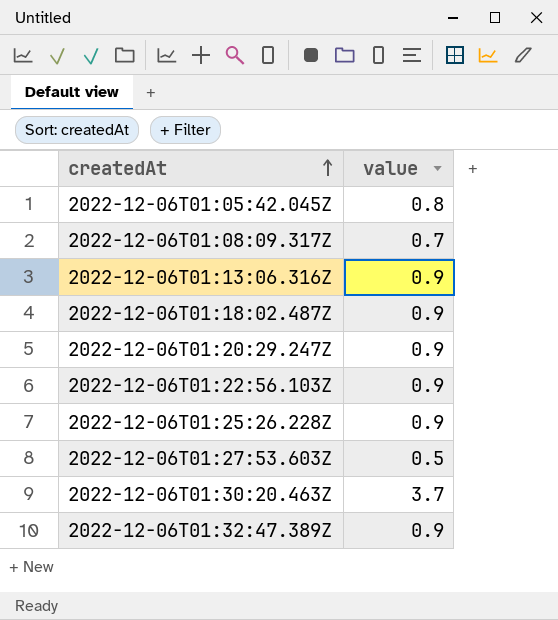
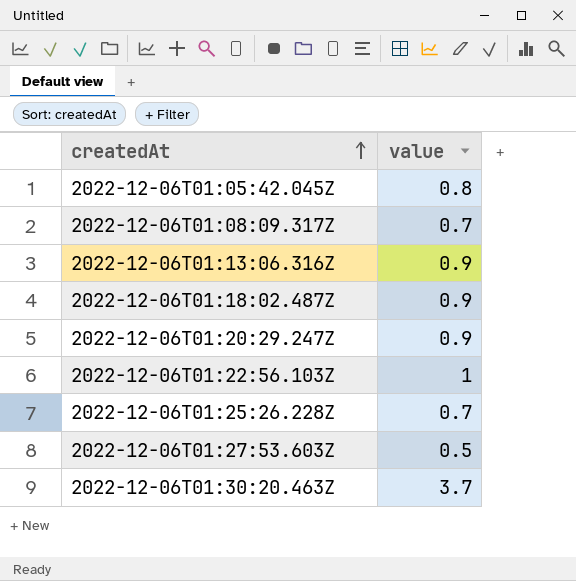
row 2022-12-06T01:32:47.389Z: 0.9 -> none
2022-12-06T01:22:56.103Z | value: 0.9 -> 1
2022-12-06T01:25:26.228Z | value: 0.9 -> 0.7

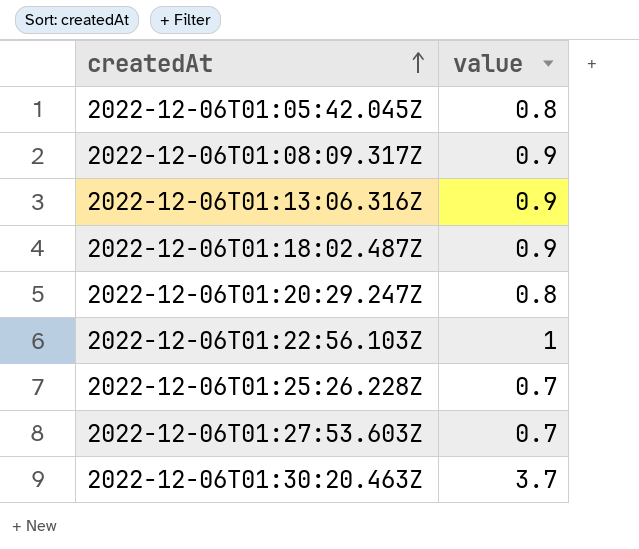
2022-12-06T01:08:09.317Z | value: 0.7 -> 0.9
2022-12-06T01:20:29.247Z | value: 0.9 -> 0.8
2022-12-06T01:27:53.603Z | value: 0.5 -> 0.7

